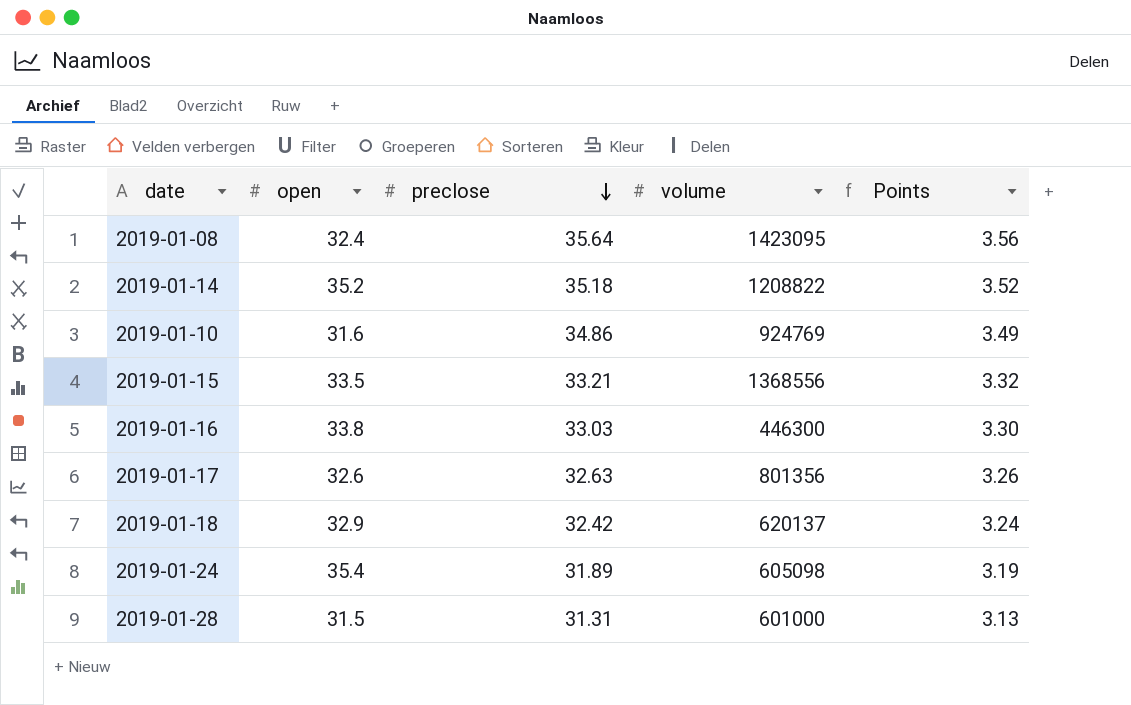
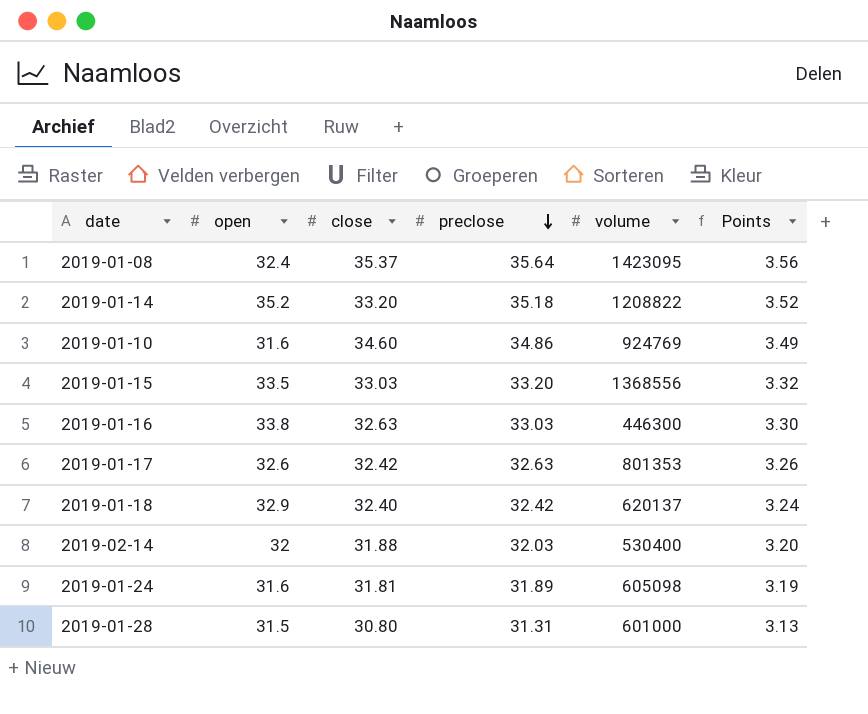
column close | position: none -> 3
2019-01-15 | preclose: 33.21 -> 33.20
2019-01-17 | volume: 801356 -> 801353
row 2019-02-14: none -> 32 | 31.88 | 32.03 | 530400 | 3.20
2019-01-24 | open: 35.4 -> 31.6

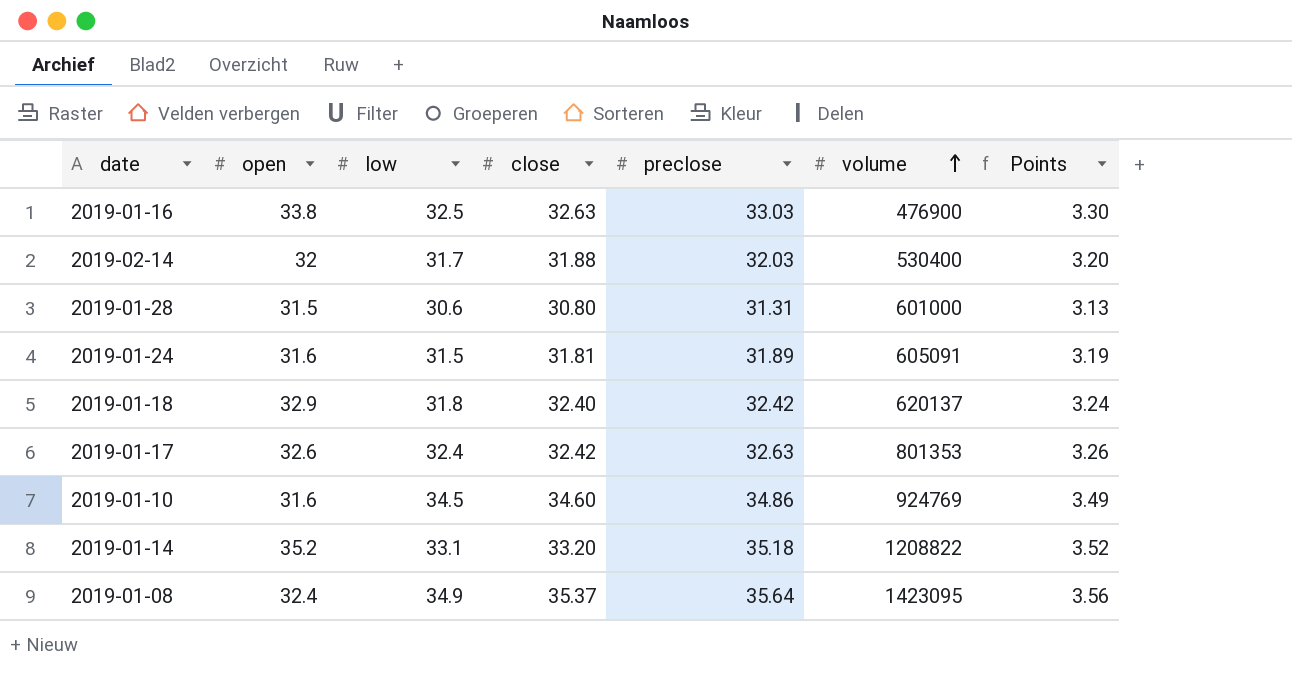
row order: preclose descending -> volume ascending
column low | position: none -> 3
row 2019-01-15: 33.5 | 33.03 | 33.20 | 1368556 | 3.32 -> none
2019-01-16 | volume: 446300 -> 476900
2019-01-24 | volume: 605098 -> 605091

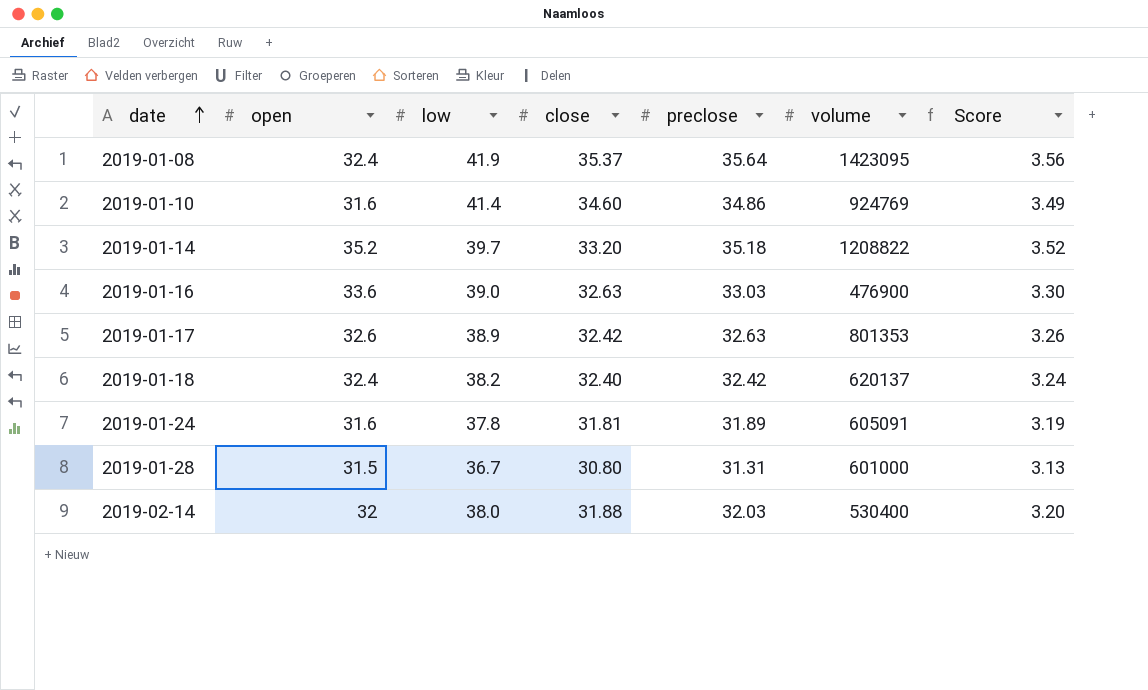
row order: volume ascending -> date ascending
column name: Points -> Score
2019-01-08 | low: 34.9 -> 41.9
2019-01-10 | low: 34.5 -> 41.4
2019-01-14 | low: 33.1 -> 39.7
2019-01-16 | open: 33.8 -> 33.6
2019-01-16 | low: 32.5 -> 39.0
2019-01-17 | low: 32.4 -> 38.9
2019-01-18 | open: 32.9 -> 32.4
2019-01-18 | low: 31.8 -> 38.2
2019-01-24 | low: 31.5 -> 37.8
2019-01-28 | low: 30.6 -> 36.7
2019-02-14 | low: 31.7 -> 38.0

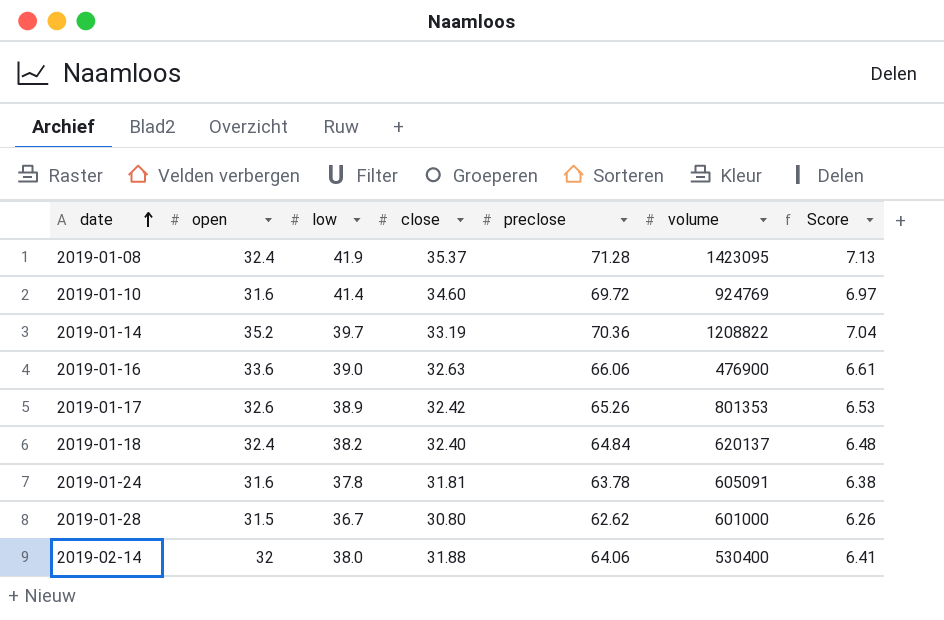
2019-01-08 | preclose: 35.64 -> 71.28
2019-01-08 | Score: 3.56 -> 7.13
2019-01-10 | preclose: 34.86 -> 69.72
2019-01-10 | Score: 3.49 -> 6.97
2019-01-14 | close: 33.20 -> 33.19
2019-01-14 | preclose: 35.18 -> 70.36
2019-01-14 | Score: 3.52 -> 7.04
2019-01-16 | preclose: 33.03 -> 66.06
2019-01-16 | Score: 3.30 -> 6.61
2019-01-17 | preclose: 32.63 -> 65.26
2019-01-17 | Score: 3.26 -> 6.53
2019-01-18 | preclose: 32.42 -> 64.84
2019-01-18 | Score: 3.24 -> 6.48
2019-01-24 | preclose: 31.89 -> 63.78
2019-01-24 | Score: 3.19 -> 6.38
2019-01-28 | preclose: 31.31 -> 62.62
2019-01-28 | Score: 3.13 -> 6.26
2019-02-14 | preclose: 32.03 -> 64.06
2019-02-14 | Score: 3.20 -> 6.41

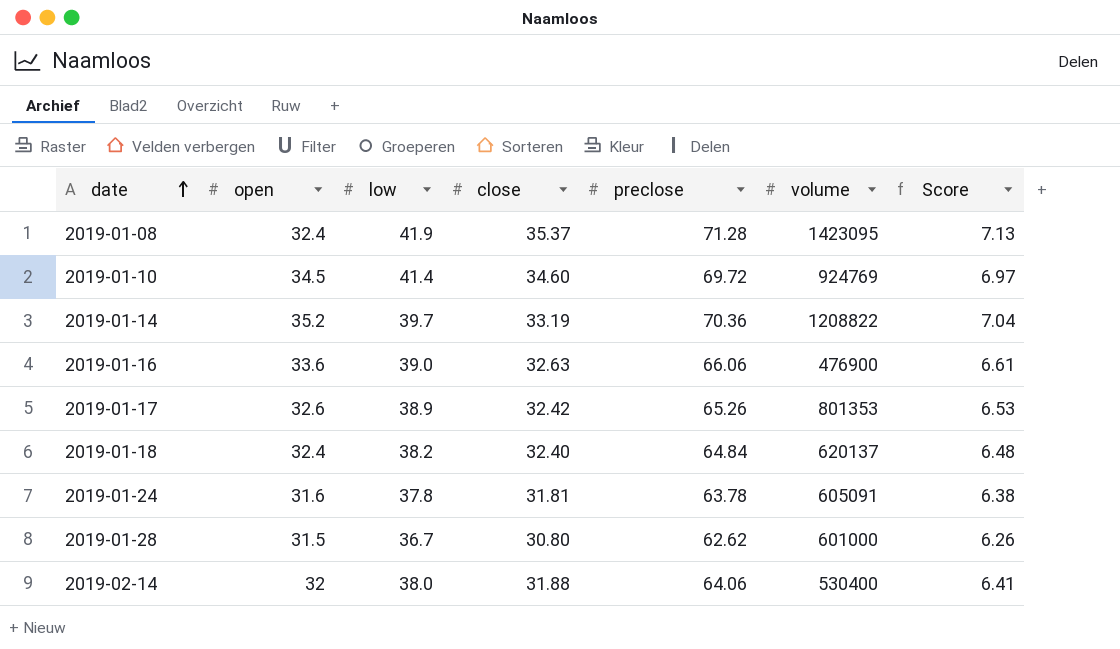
2019-01-10 | open: 31.6 -> 34.5

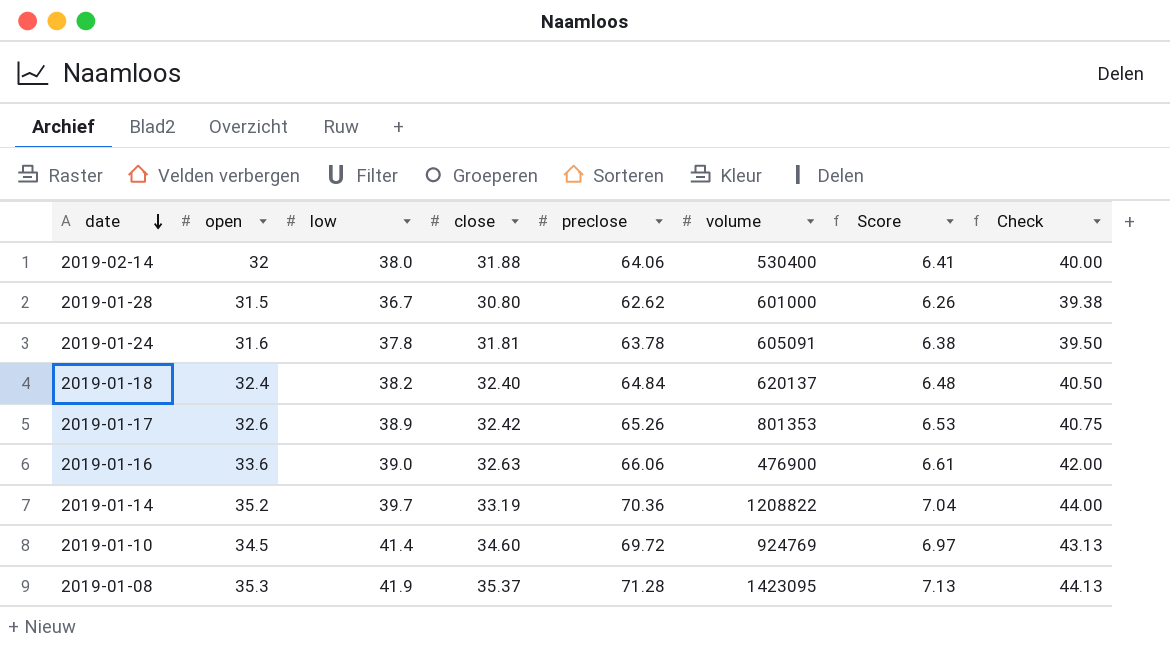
row order: date ascending -> date descending
column Check | formula: none -> [open] * 1.25
2019-01-08 | open: 32.4 -> 35.3

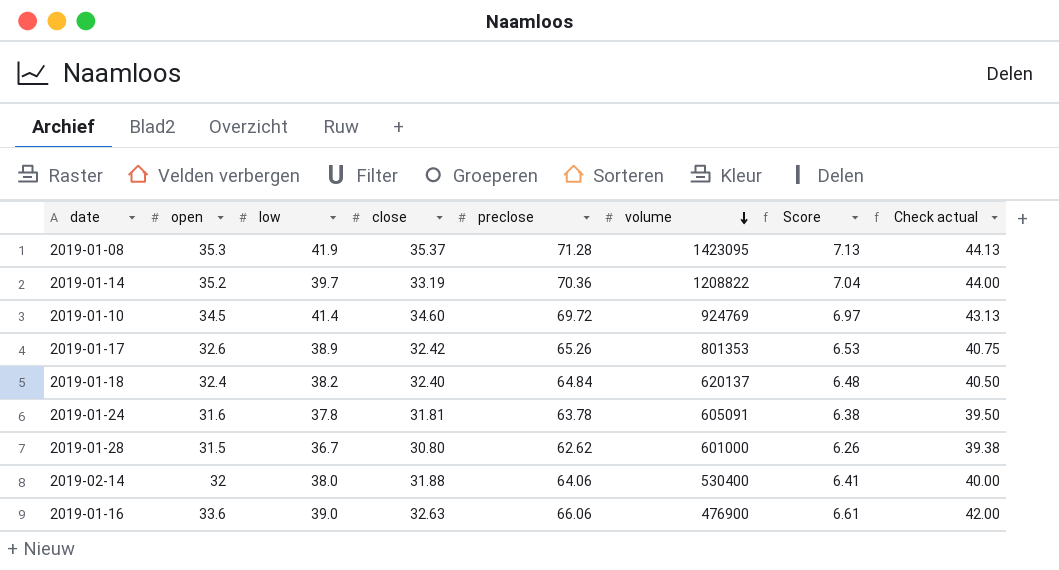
row order: date descending -> volume descending
column name: Check -> Check actual

